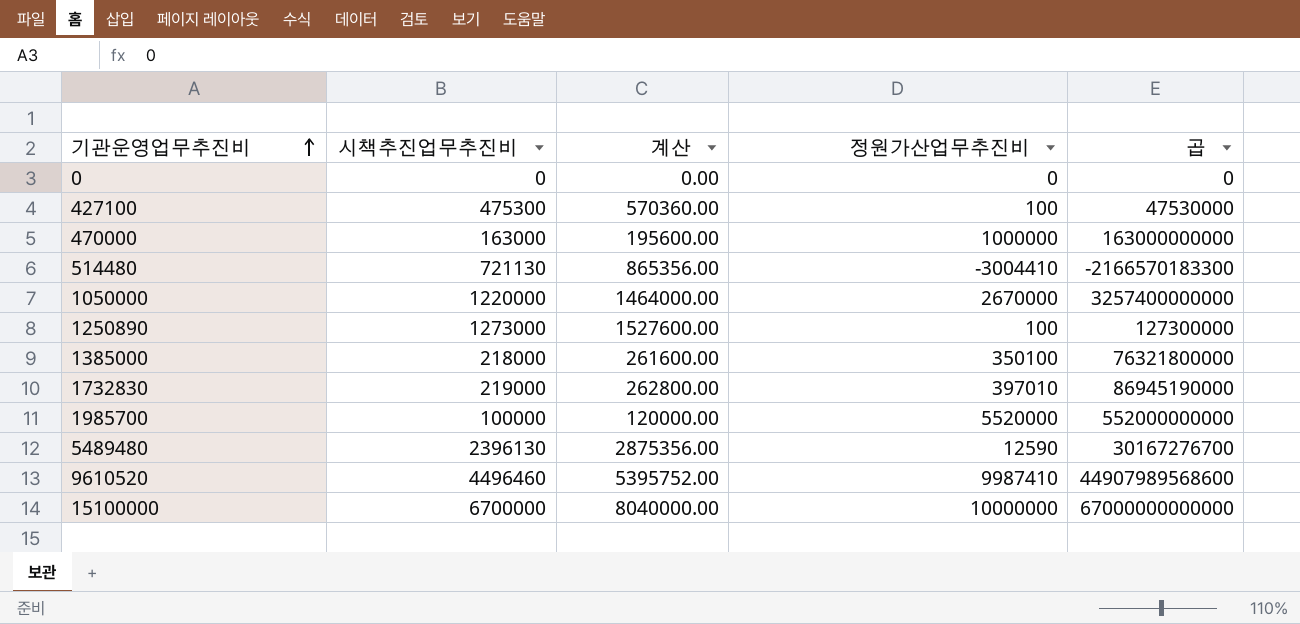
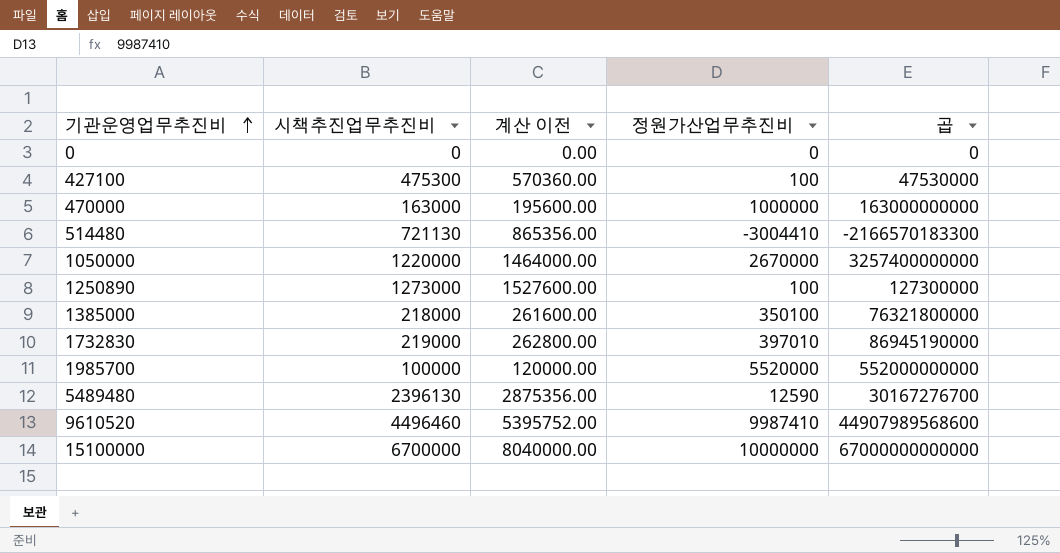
column name: 계산 -> 계산 이전

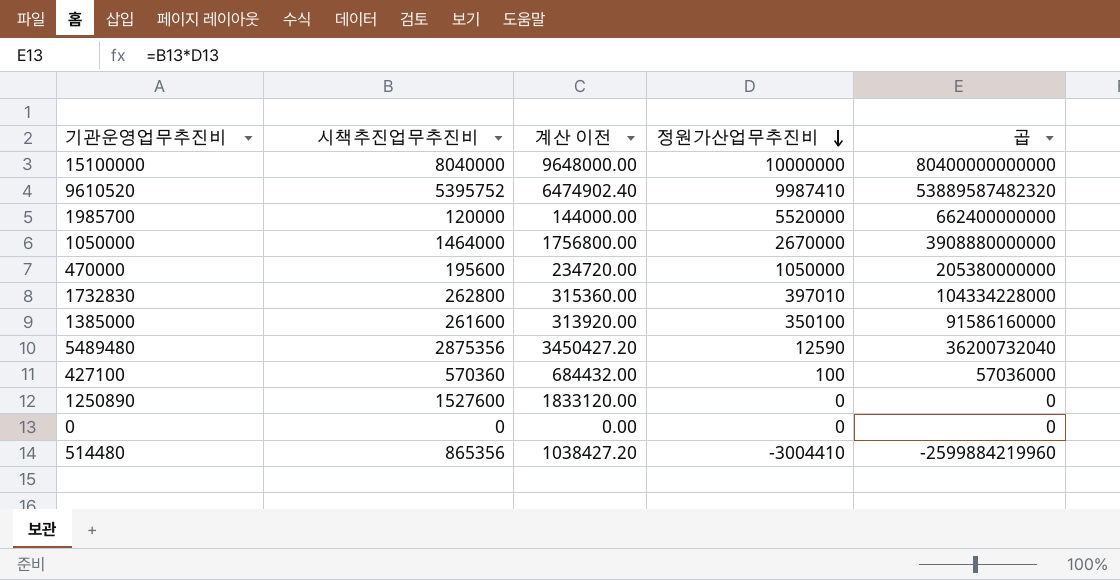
row order: 기관운영업무추진비 ascending -> 정원가산업무추진비 descending
15100000 | 시책추진업무추진비: 6700000 -> 8040000
15100000 | 계산 이전: 8040000.00 -> 9648000.00
15100000 | 곱: 67000000000000 -> 80400000000000
9610520 | 시책추진업무추진비: 4496460 -> 5395752
9610520 | 계산 이전: 5395752.00 -> 6474902.40
9610520 | 곱: 44907989568600 -> 53889587482320
1985700 | 시책추진업무추진비: 100000 -> 120000
1985700 | 계산 이전: 120000.00 -> 144000.00
1985700 | 곱: 552000000000 -> 662400000000
1050000 | 시책추진업무추진비: 1220000 -> 1464000
1050000 | 계산 이전: 1464000.00 -> 1756800.00
1050000 | 곱: 3257400000000 -> 3908880000000
470000 | 시책추진업무추진비: 163000 -> 195600
470000 | 계산 이전: 195600.00 -> 234720.00
470000 | 정원가산업무추진비: 1000000 -> 1050000
470000 | 곱: 163000000000 -> 205380000000
1732830 | 시책추진업무추진비: 219000 -> 262800
1732830 | 계산 이전: 262800.00 -> 315360.00
1732830 | 곱: 86945190000 -> 104334228000
1385000 | 시책추진업무추진비: 218000 -> 261600
1385000 | 계산 이전: 261600.00 -> 313920.00
1385000 | 곱: 76321800000 -> 91586160000
5489480 | 시책추진업무추진비: 2396130 -> 2875356
5489480 | 계산 이전: 2875356.00 -> 3450427.20
5489480 | 곱: 30167276700 -> 36200732040
427100 | 시책추진업무추진비: 475300 -> 570360
427100 | 계산 이전: 570360.00 -> 684432.00
427100 | 곱: 47530000 -> 57036000
1250890 | 시책추진업무추진비: 1273000 -> 1527600
1250890 | 계산 이전: 1527600.00 -> 1833120.00
1250890 | 정원가산업무추진비: 100 -> 0
1250890 | 곱: 127300000 -> 0
514480 | 시책추진업무추진비: 721130 -> 865356
514480 | 계산 이전: 865356.00 -> 1038427.20
514480 | 곱: -2166570183300 -> -2599884219960

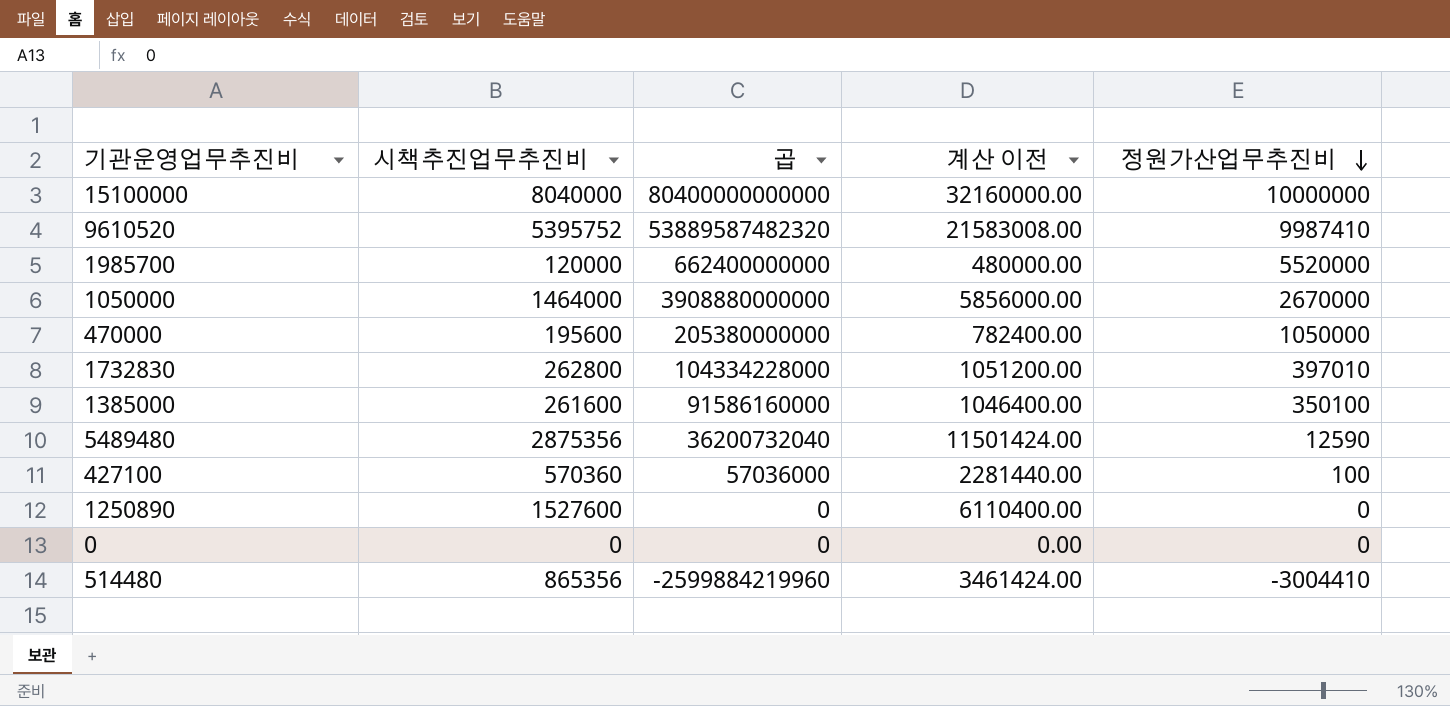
column 곱 | position: 5 -> 3
column 계산 이전 | formula: [시책추진업무추진비] * 1.2 -> [시책추진업무추진비] * 4

